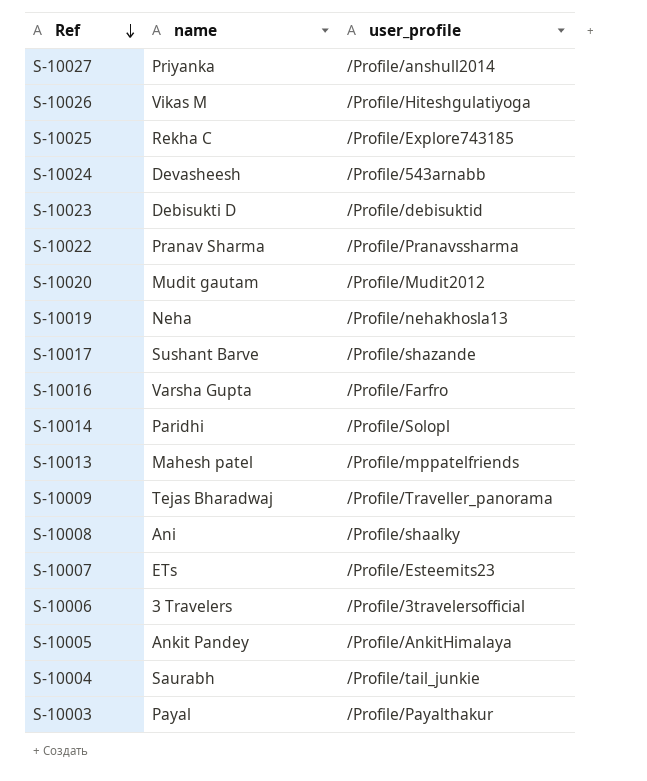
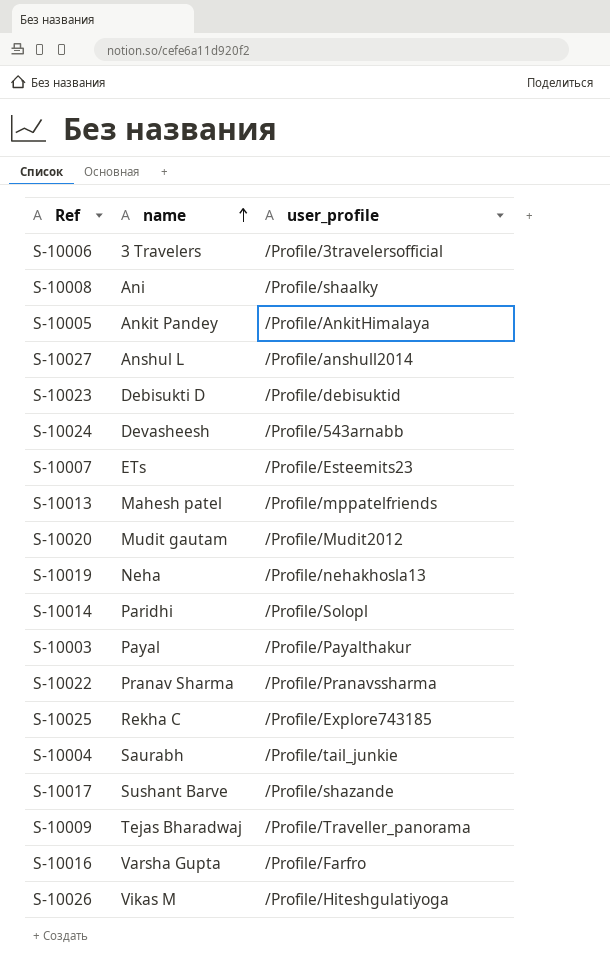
row order: Ref descending -> name ascending
S-10027 | name: Priyanka -> Anshul L

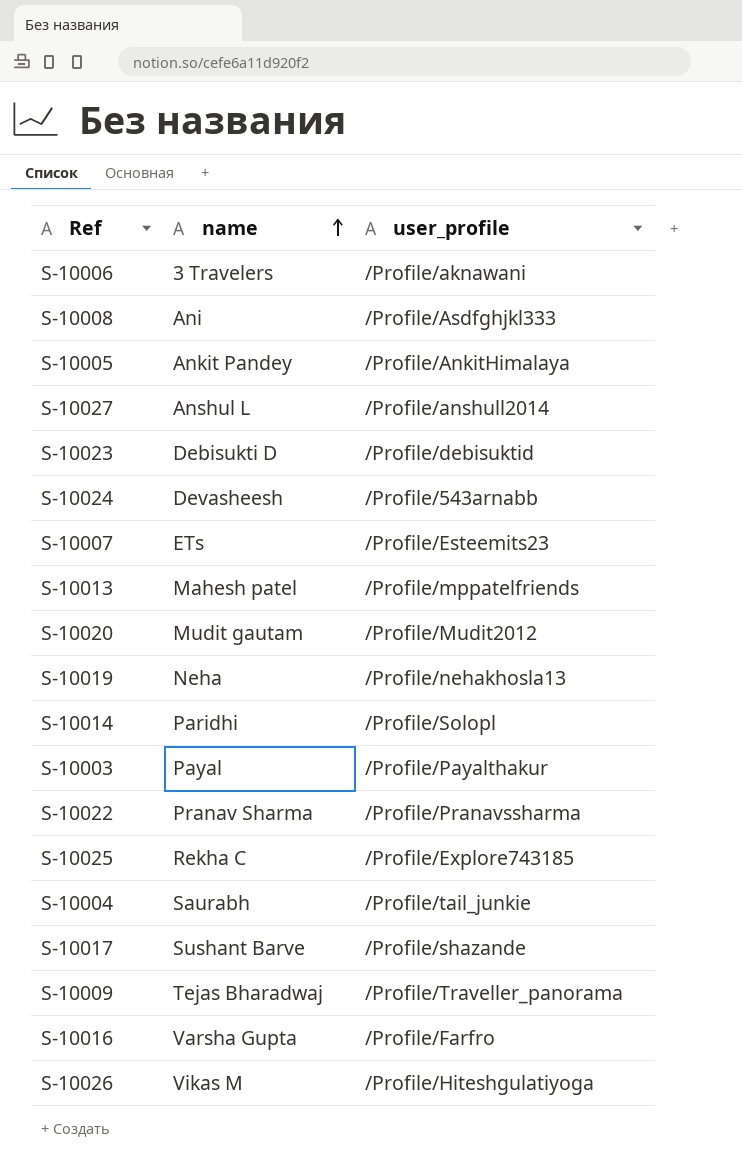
S-10006 | user_profile: /Profile/3travelersofficial -> /Profile/aknawani
S-10008 | user_profile: /Profile/shaalky -> /Profile/Asdfghjkl333

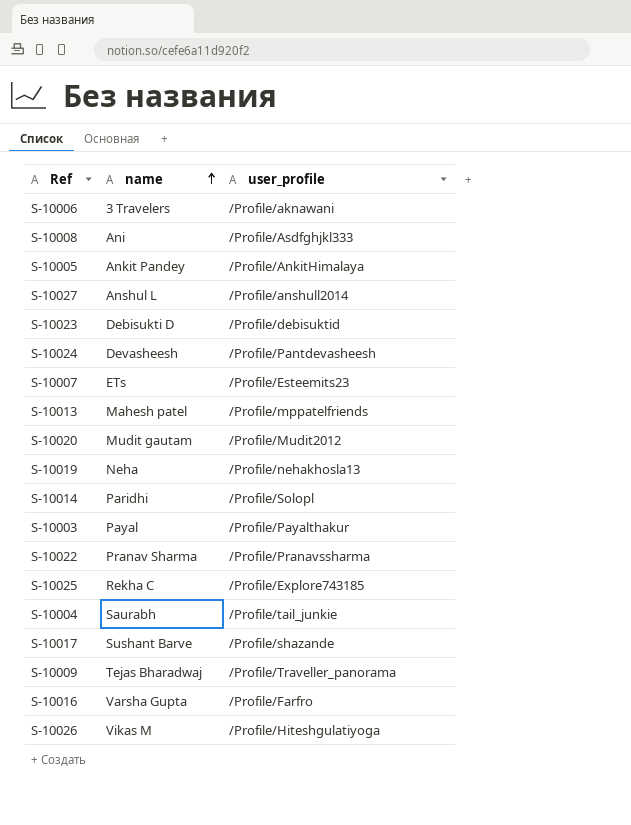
S-10024 | user_profile: /Profile/543arnabb -> /Profile/Pantdevasheesh

